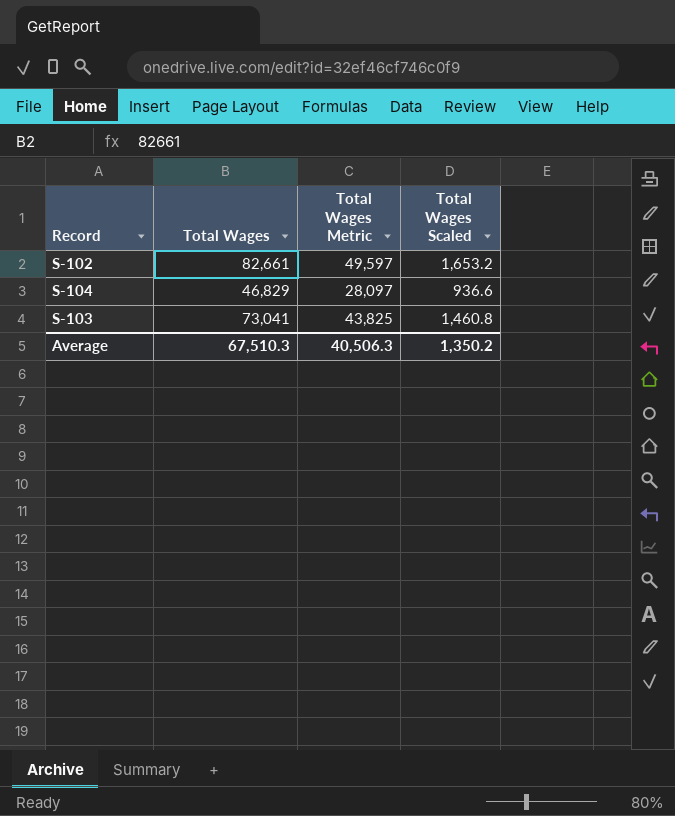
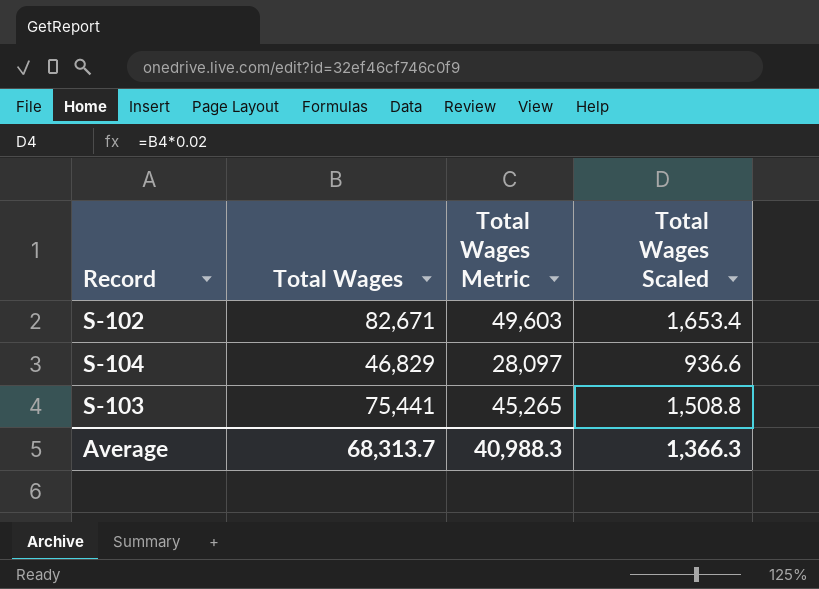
S-102 | Total Wages: 82,661 -> 82,671
S-102 | Total Wages Metric: 49,597 -> 49,603
S-102 | Total Wages Scaled: 1,653.2 -> 1,653.4
S-103 | Total Wages: 73,041 -> 75,441
S-103 | Total Wages Metric: 43,825 -> 45,265
S-103 | Total Wages Scaled: 1,460.8 -> 1,508.8
Average | Total Wages: 67,510.3 -> 68,313.7
Average | Total Wages Metric: 40,506.3 -> 40,988.3
Average | Total Wages Scaled: 1,350.2 -> 1,366.3

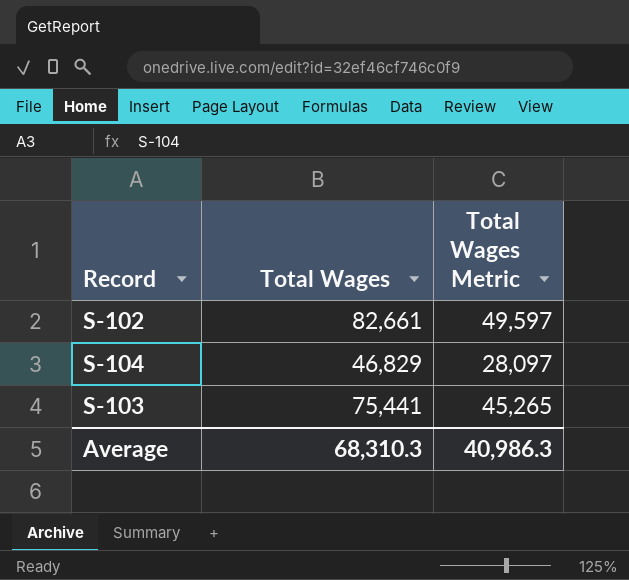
column Total Wages Scaled | formula: [Total Wages] * 0.02 -> none
S-102 | Total Wages: 82,671 -> 82,661
S-102 | Total Wages Metric: 49,603 -> 49,597
Average | Total Wages: 68,313.7 -> 68,310.3
Average | Total Wages Metric: 40,988.3 -> 40,986.3

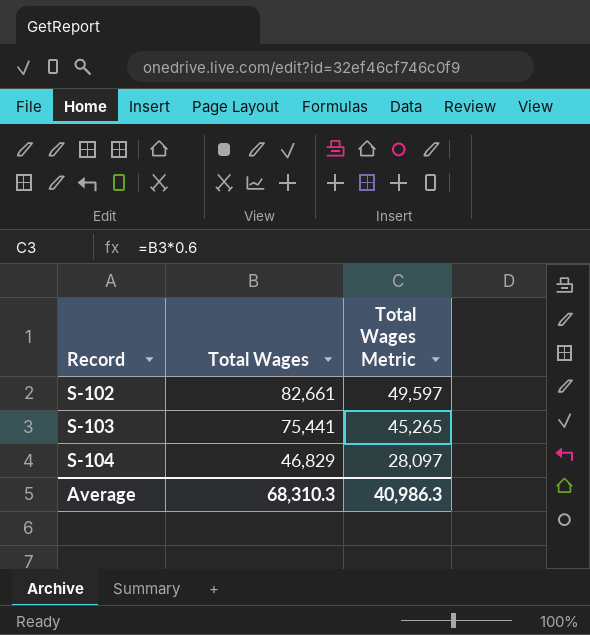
row order: none -> Record ascending

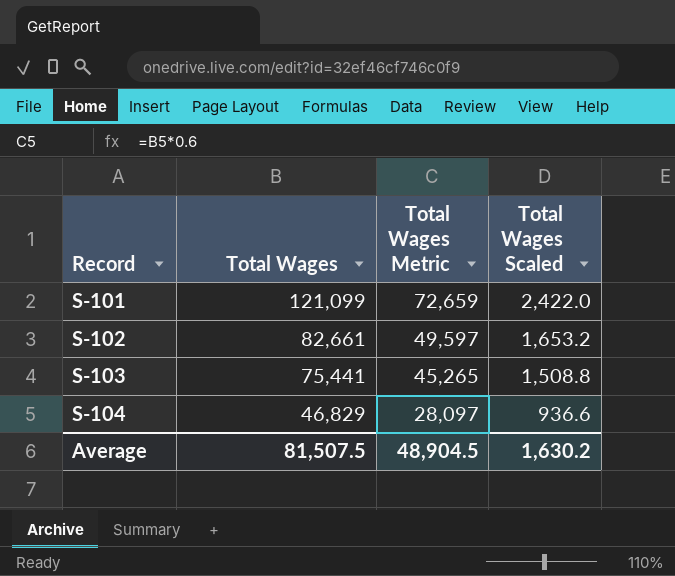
column Total Wages Scaled | formula: none -> [Total Wages] * 0.02
row S-101: none -> 121,099 | 72,659 | 2,422.0
Average | Total Wages: 68,310.3 -> 81,507.5
Average | Total Wages Metric: 40,986.3 -> 48,904.5

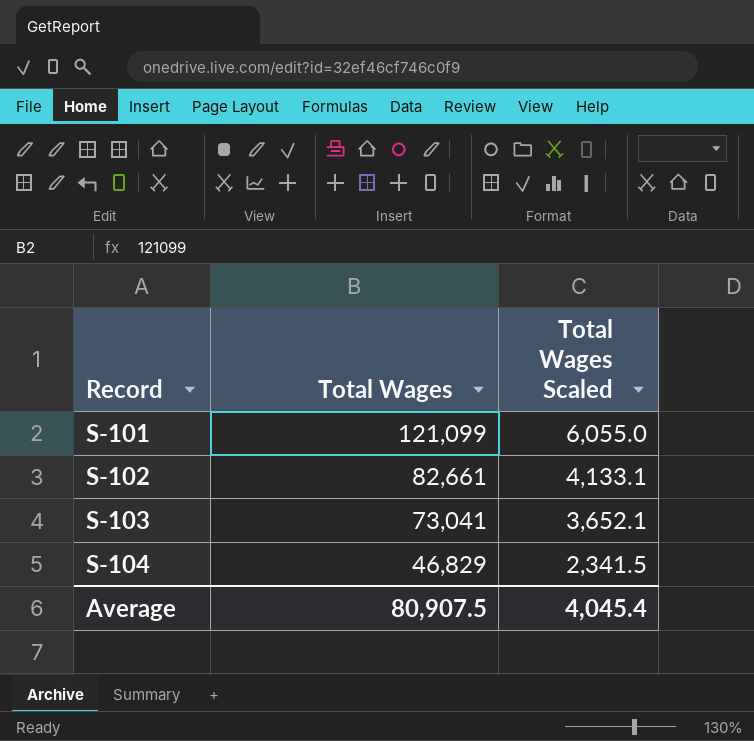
column Total Wages Metric | formula: [Total Wages] * 0.6 -> none
column Total Wages Scaled | formula: [Total Wages] * 0.02 -> [Total Wages] * 0.05
S-103 | Total Wages: 75,441 -> 73,041
Average | Total Wages: 81,507.5 -> 80,907.5
Average | Total Wages Scaled: 1,630.2 -> 4,045.4

